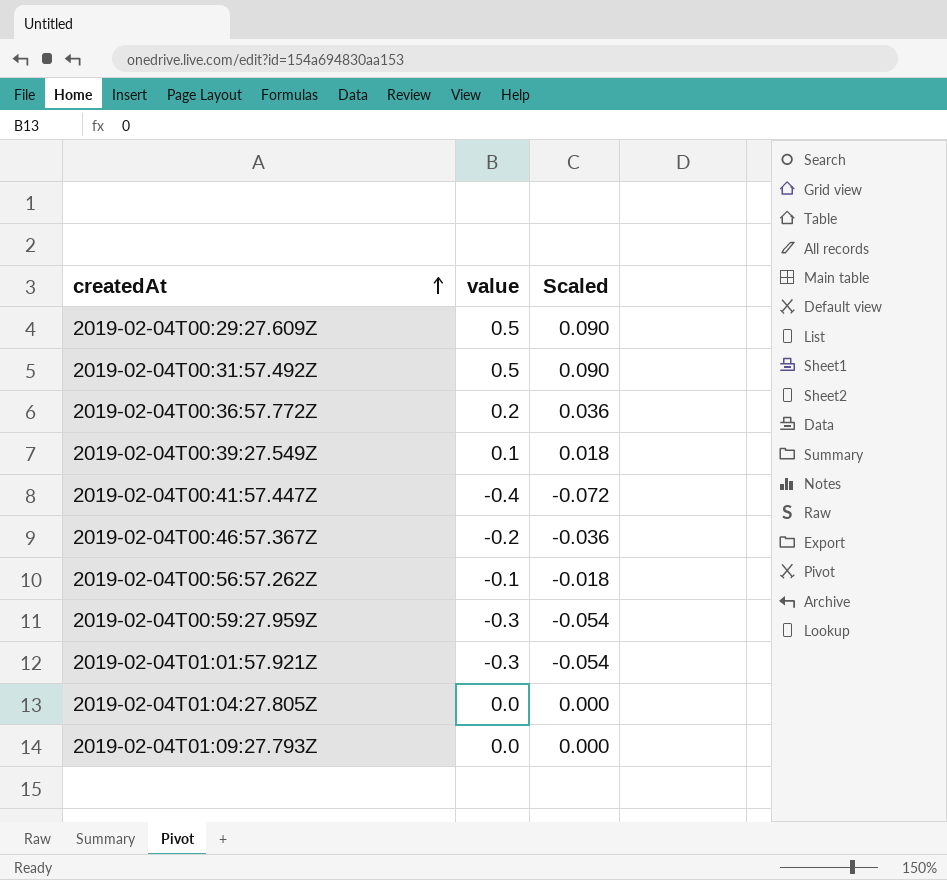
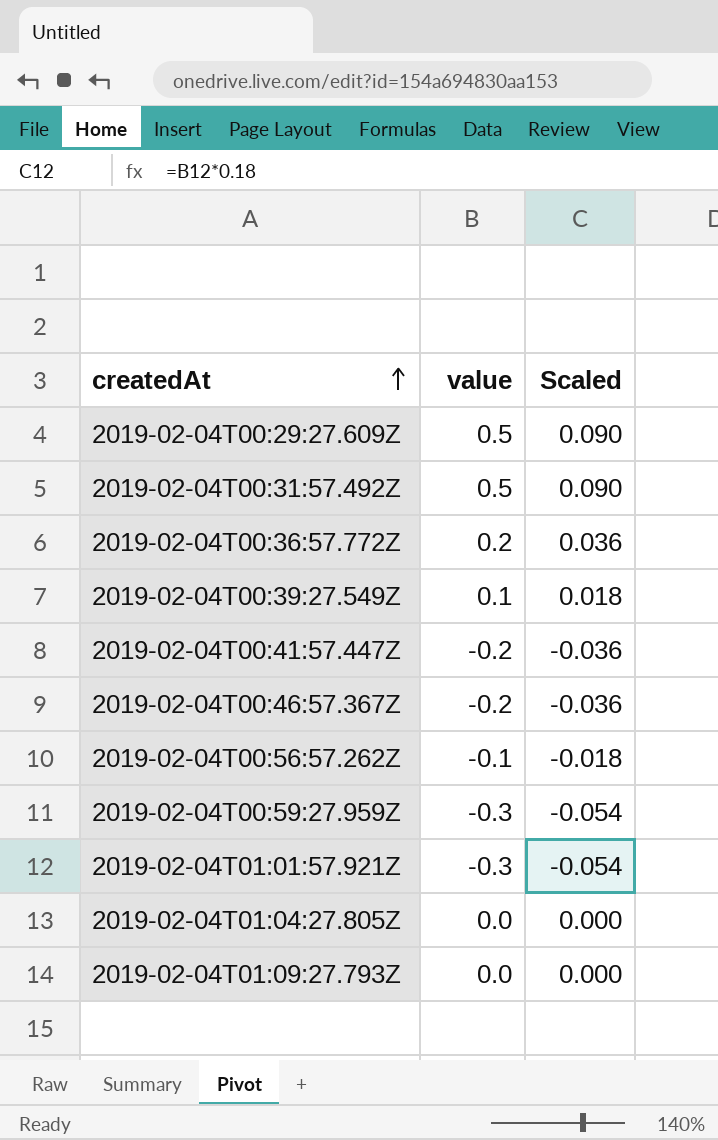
2019-02-04T00:41:57.447Z | value: -0.4 -> -0.2
2019-02-04T00:41:57.447Z | Scaled: -0.072 -> -0.036

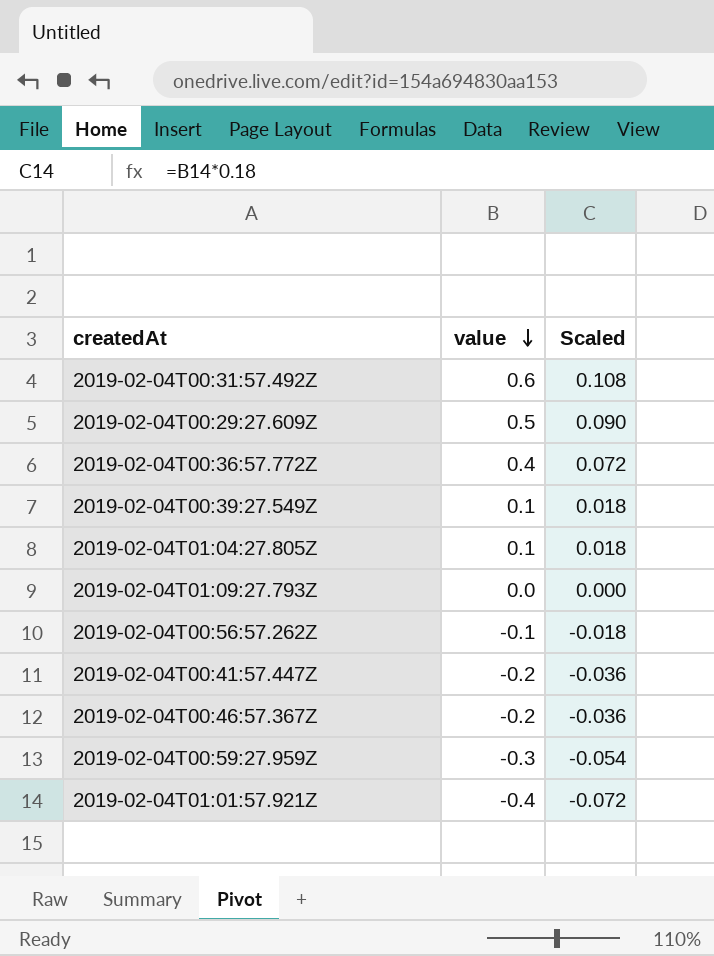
row order: createdAt ascending -> value descending
2019-02-04T00:31:57.492Z | value: 0.5 -> 0.6
2019-02-04T00:31:57.492Z | Scaled: 0.090 -> 0.108
2019-02-04T00:36:57.772Z | value: 0.2 -> 0.4
2019-02-04T00:36:57.772Z | Scaled: 0.036 -> 0.072
2019-02-04T01:04:27.805Z | value: 0.0 -> 0.1
2019-02-04T01:04:27.805Z | Scaled: 0.000 -> 0.018
2019-02-04T01:01:57.921Z | value: -0.3 -> -0.4
2019-02-04T01:01:57.921Z | Scaled: -0.054 -> -0.072

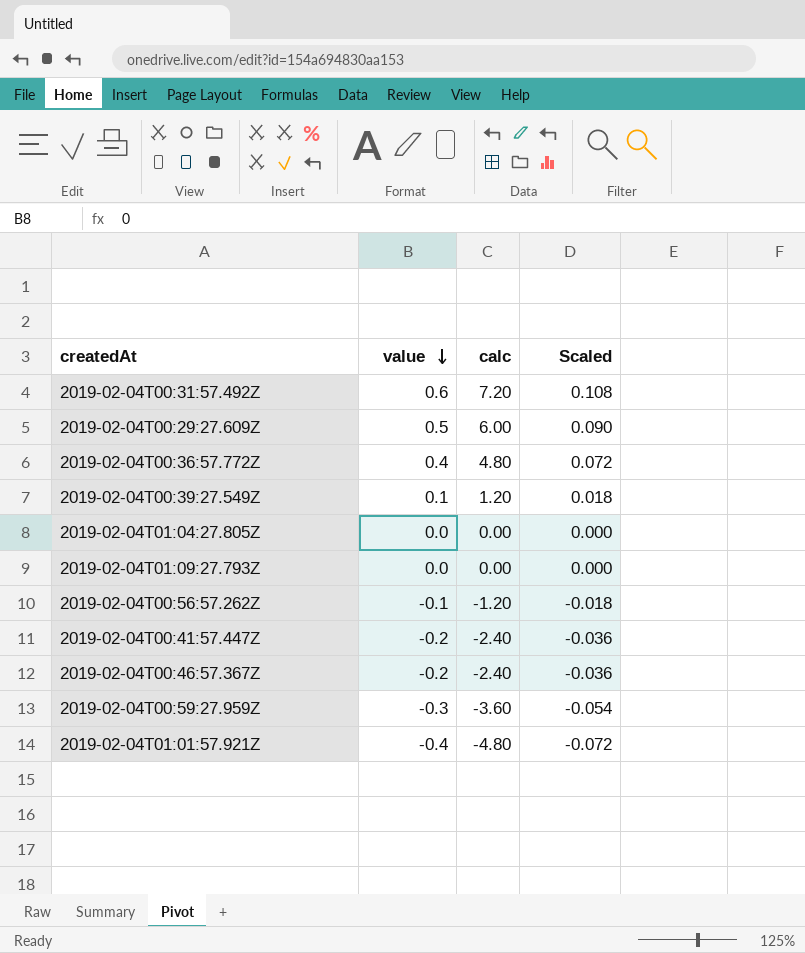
column calc | formula: none -> [value] * 12
2019-02-04T01:04:27.805Z | value: 0.1 -> 0.0
2019-02-04T01:04:27.805Z | Scaled: 0.018 -> 0.000

